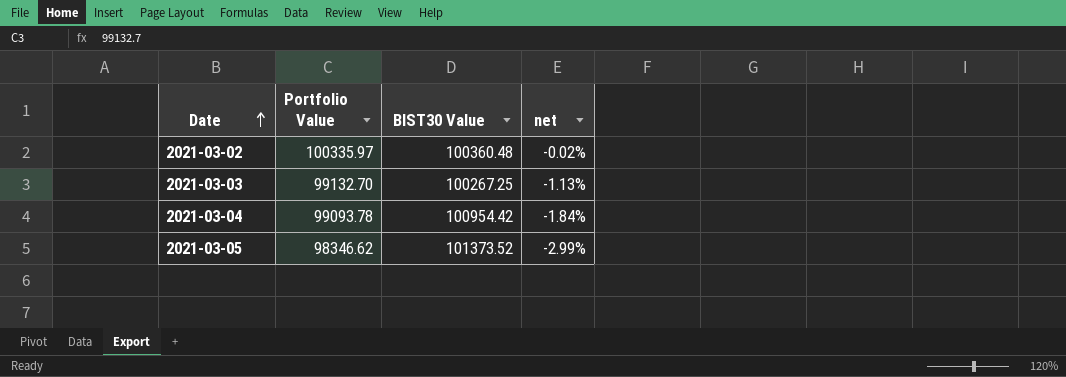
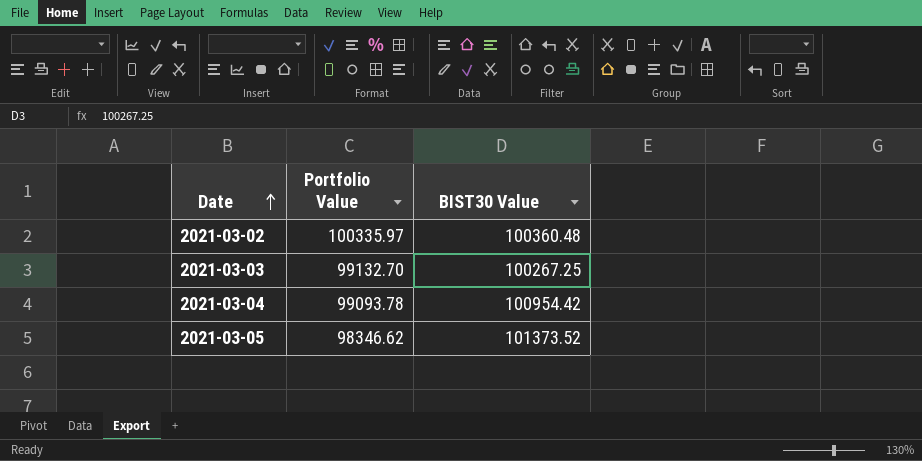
column net | formula: ([Portfolio Value] - [BIST30 Value]) / [BIST30 Value] -> none

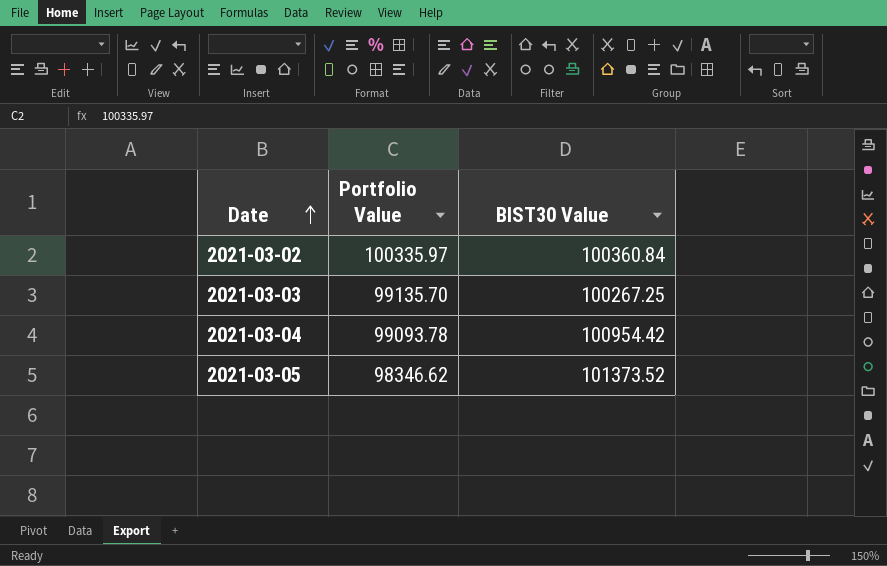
2021-03-02 | BIST30 Value: 100360.48 -> 100360.84
2021-03-03 | Portfolio Value: 99132.70 -> 99135.70

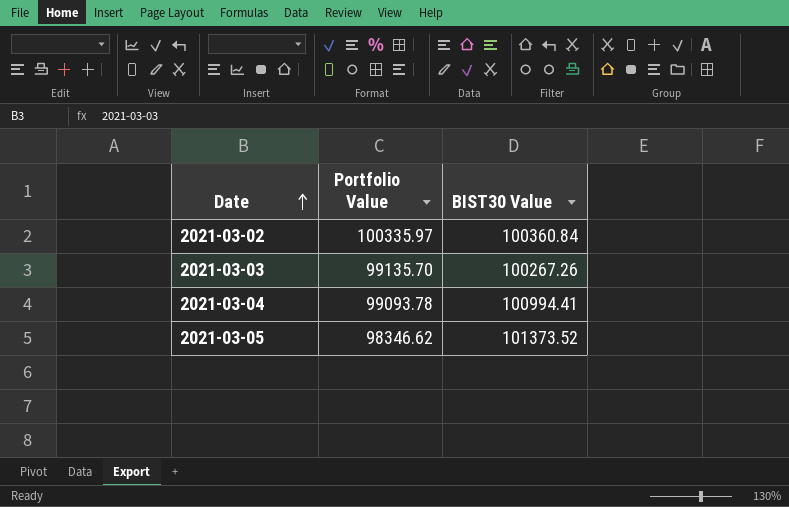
2021-03-03 | BIST30 Value: 100267.25 -> 100267.26
2021-03-04 | BIST30 Value: 100954.42 -> 100994.41

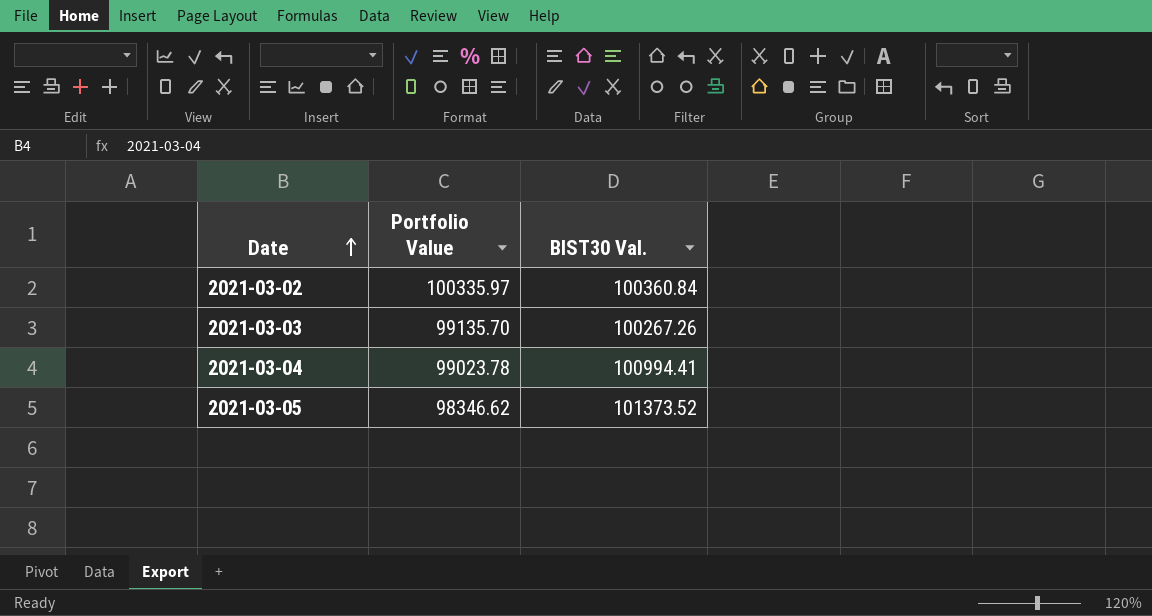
column name: BIST30 Value -> BIST30 Val.
2021-03-04 | Portfolio Value: 99093.78 -> 99023.78

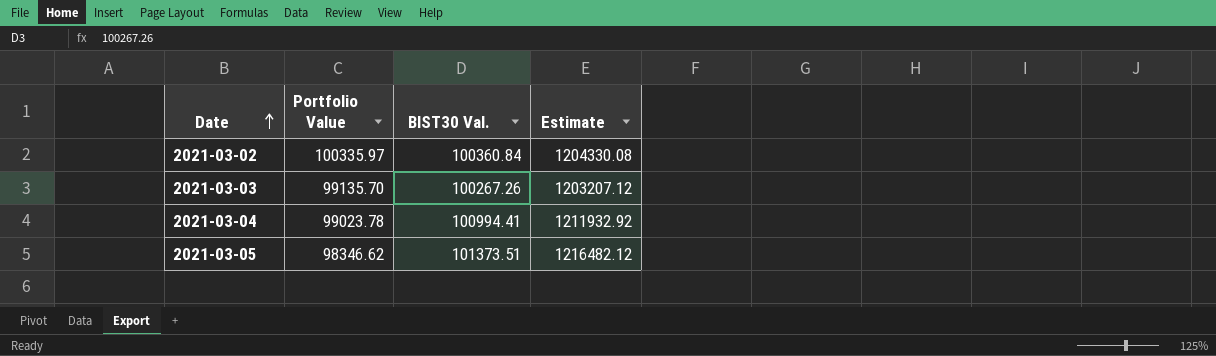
column Estimate | formula: none -> [BIST30 Val.] * 12
2021-03-05 | BIST30 Val.: 101373.52 -> 101373.51

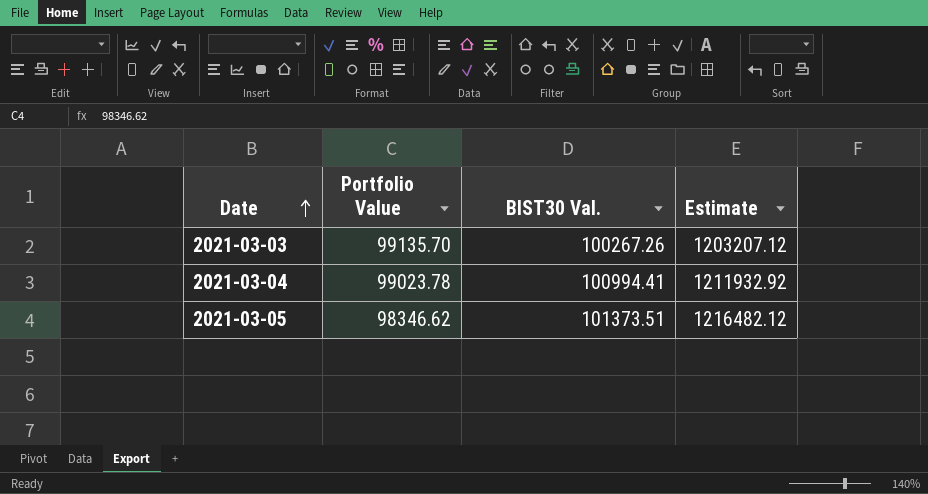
row 2021-03-02: 100335.97 | 100360.84 | 1204330.08 -> none

